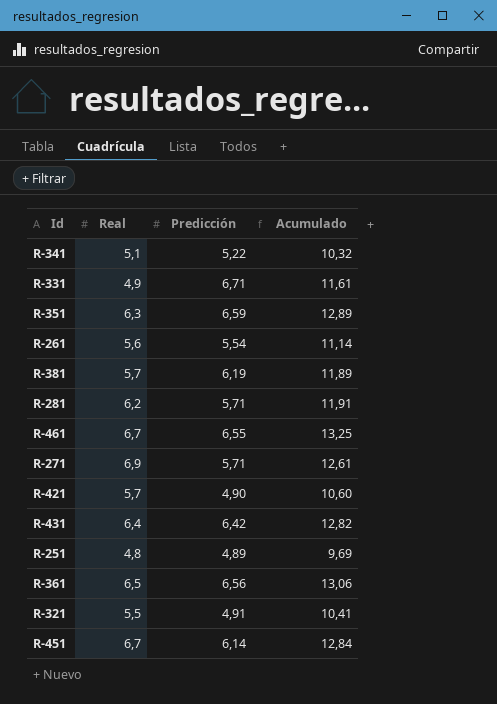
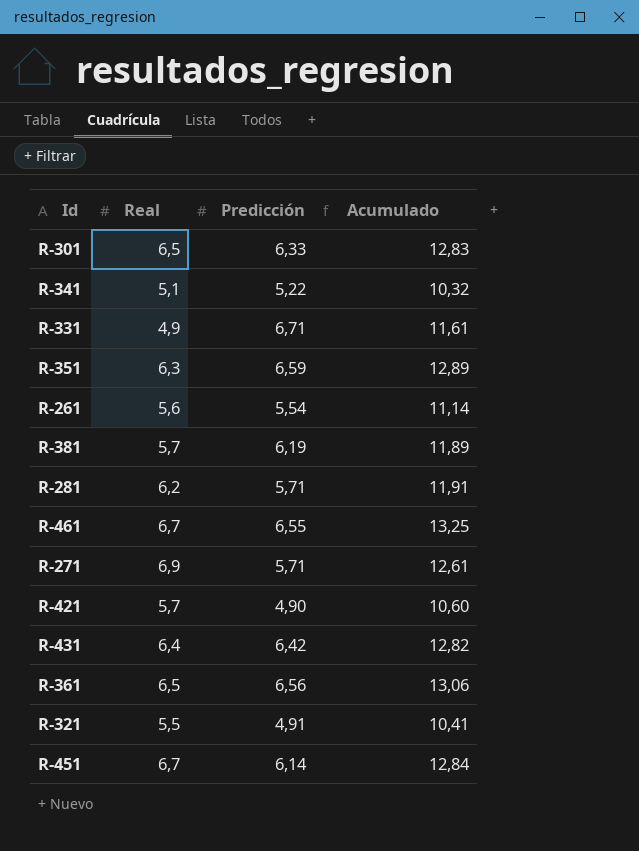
row R-251: 4,8 | 4,89 | 9,69 -> none
row R-301: none -> 6,5 | 6,33 | 12,83

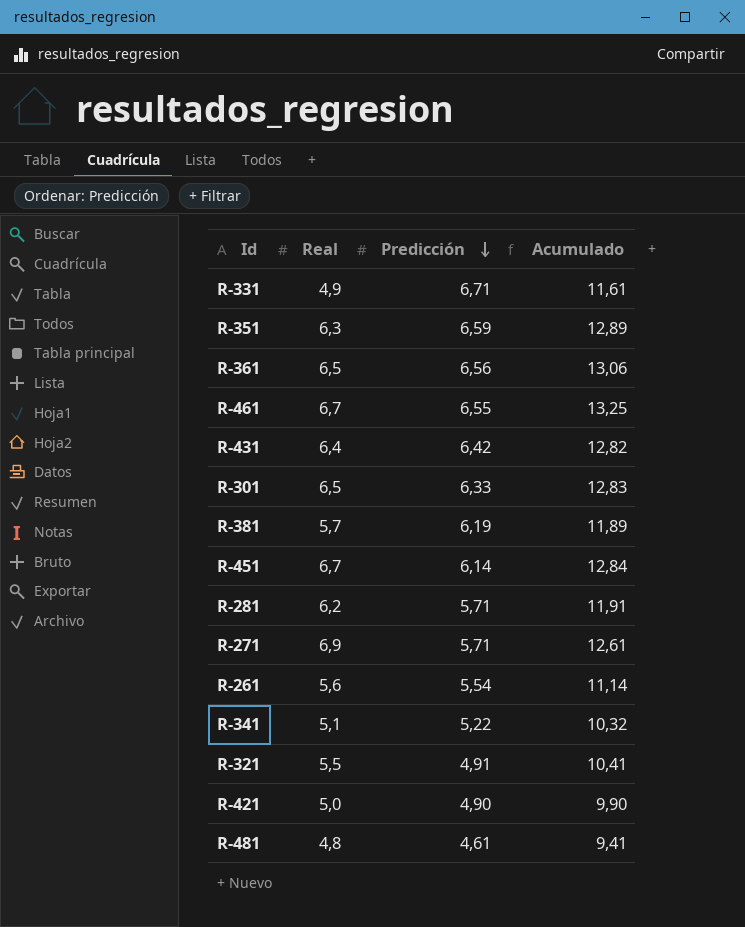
row order: none -> Predicción descending
R-421 | Real: 5,7 -> 5,0
R-421 | Acumulado: 10,60 -> 9,90
row R-481: none -> 4,8 | 4,61 | 9,41

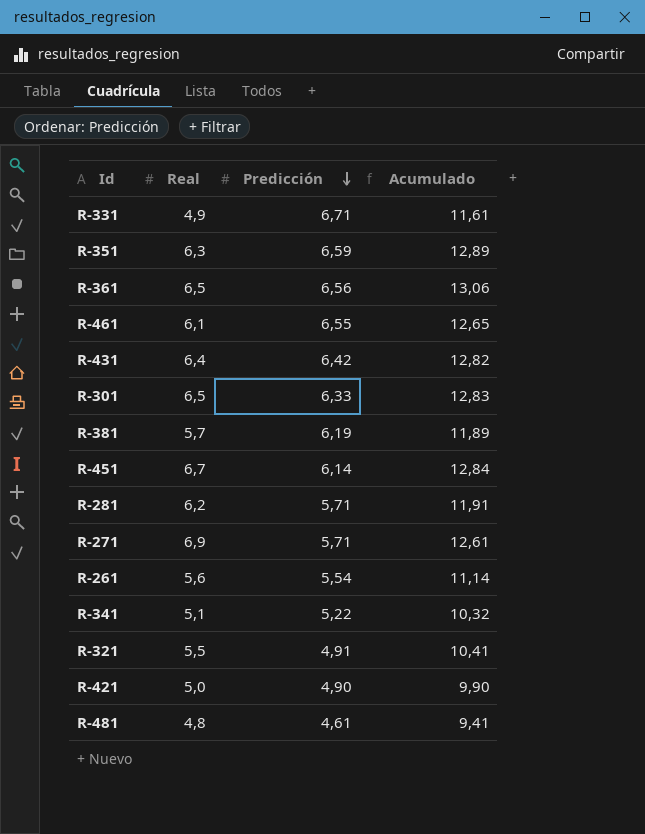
R-461 | Real: 6,7 -> 6,1
R-461 | Acumulado: 13,25 -> 12,65

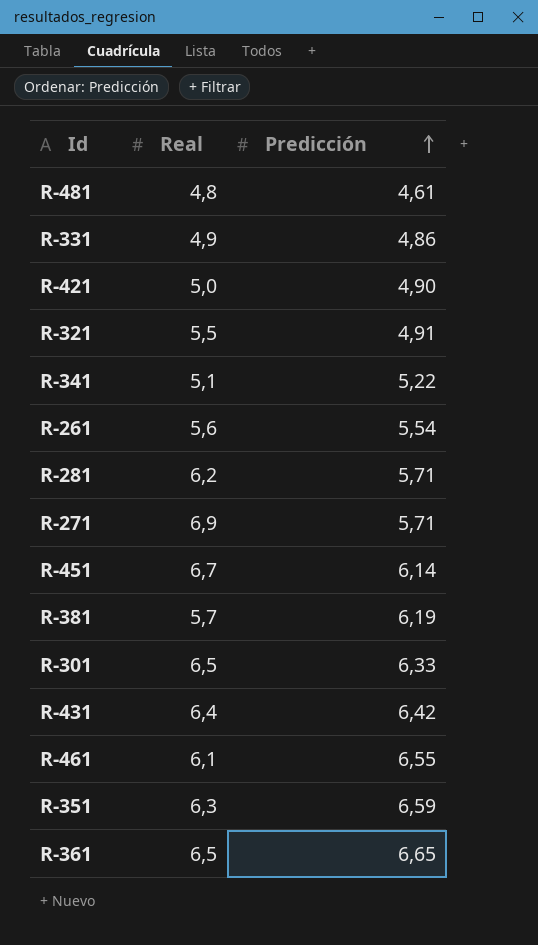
row order: Predicción descending -> Predicción ascending
column Acumulado | formula: [Real] + [Predicción] -> none
R-331 | Predicción: 6,71 -> 4,86
R-361 | Predicción: 6,56 -> 6,65

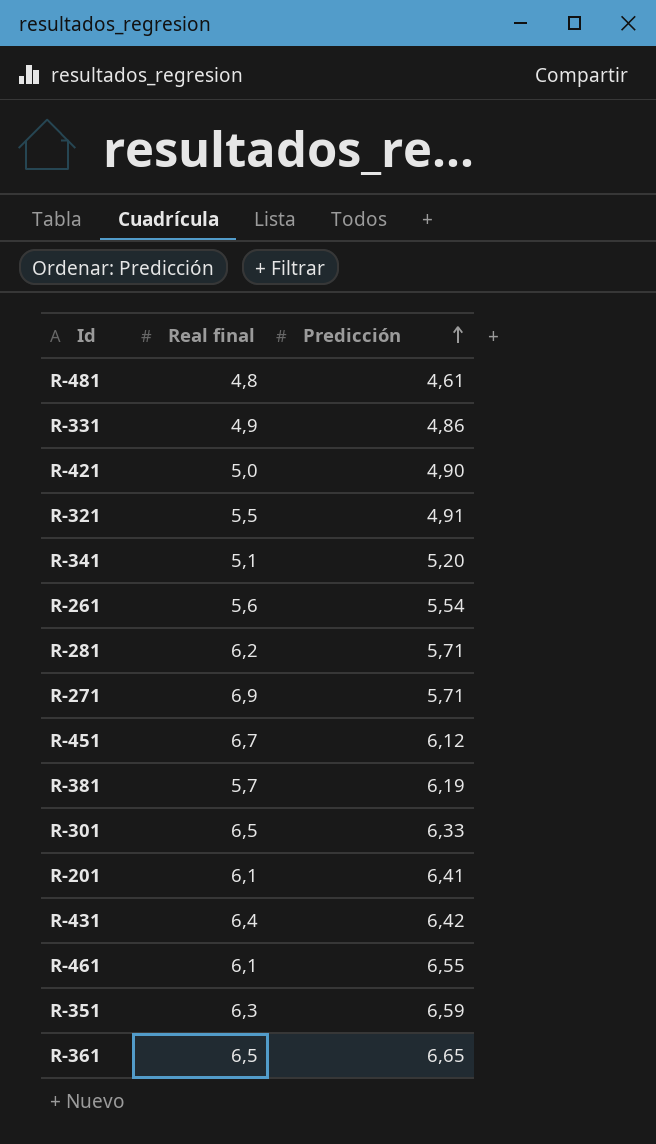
column name: Real -> Real final
R-341 | Predicción: 5,22 -> 5,20
R-451 | Predicción: 6,14 -> 6,12
row R-201: none -> 6,1 | 6,41

